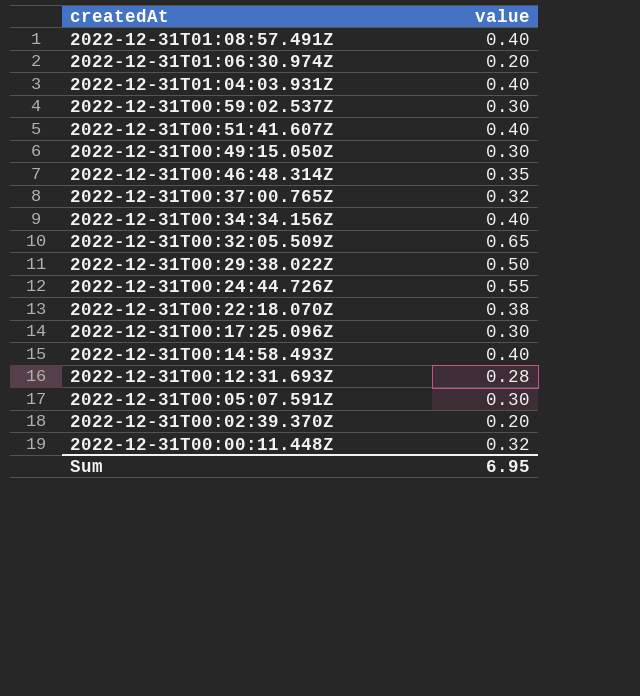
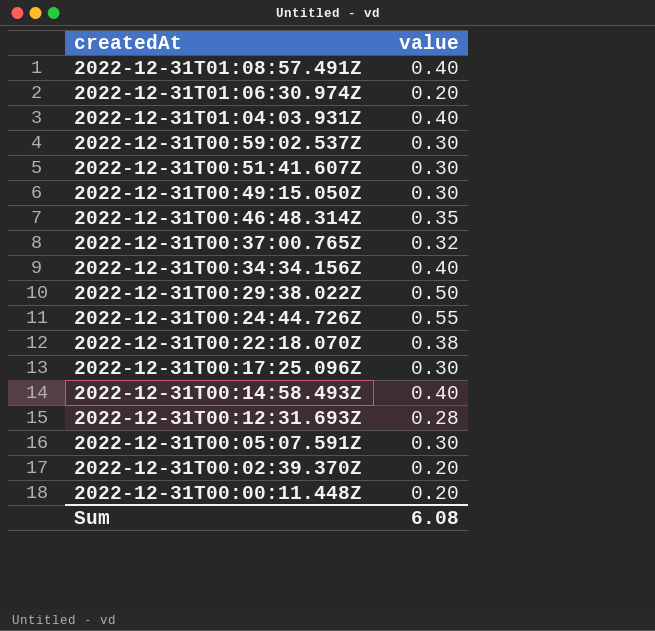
row 2022-12-31T00:32:05.509Z: 0.65 -> none
2022-12-31T00:51:41.607Z | value: 0.40 -> 0.30
2022-12-31T00:00:11.448Z | value: 0.32 -> 0.20
Sum | value: 6.95 -> 6.08

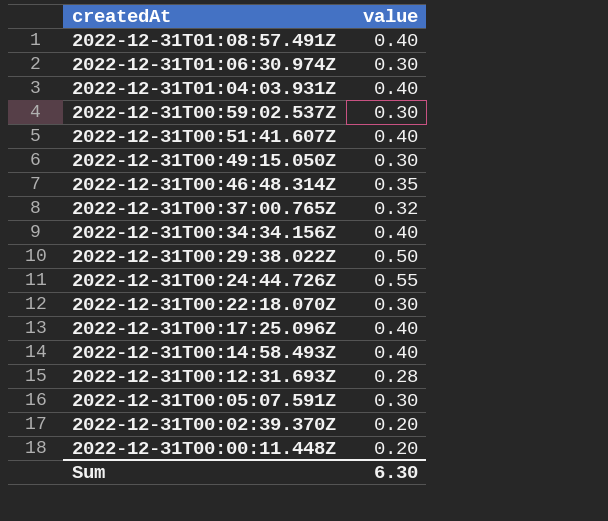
2022-12-31T01:06:30.974Z | value: 0.20 -> 0.30
2022-12-31T00:51:41.607Z | value: 0.30 -> 0.40
2022-12-31T00:22:18.070Z | value: 0.38 -> 0.30
2022-12-31T00:17:25.096Z | value: 0.30 -> 0.40
Sum | value: 6.08 -> 6.30

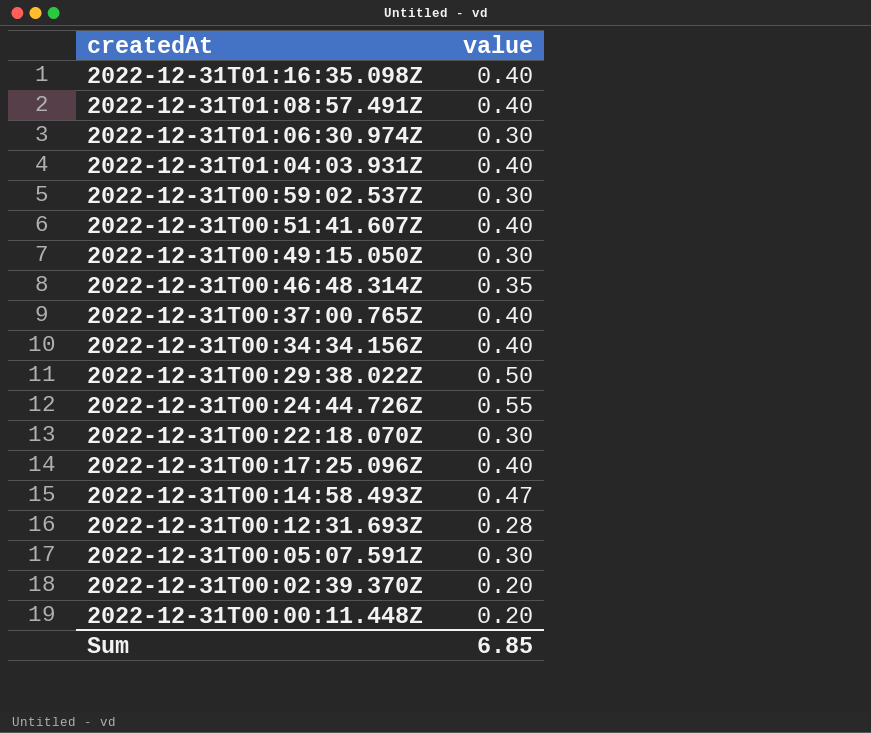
row 2022-12-31T01:16:35.098Z: none -> 0.40
2022-12-31T00:37:00.765Z | value: 0.32 -> 0.40
2022-12-31T00:14:58.493Z | value: 0.40 -> 0.47
Sum | value: 6.30 -> 6.85

